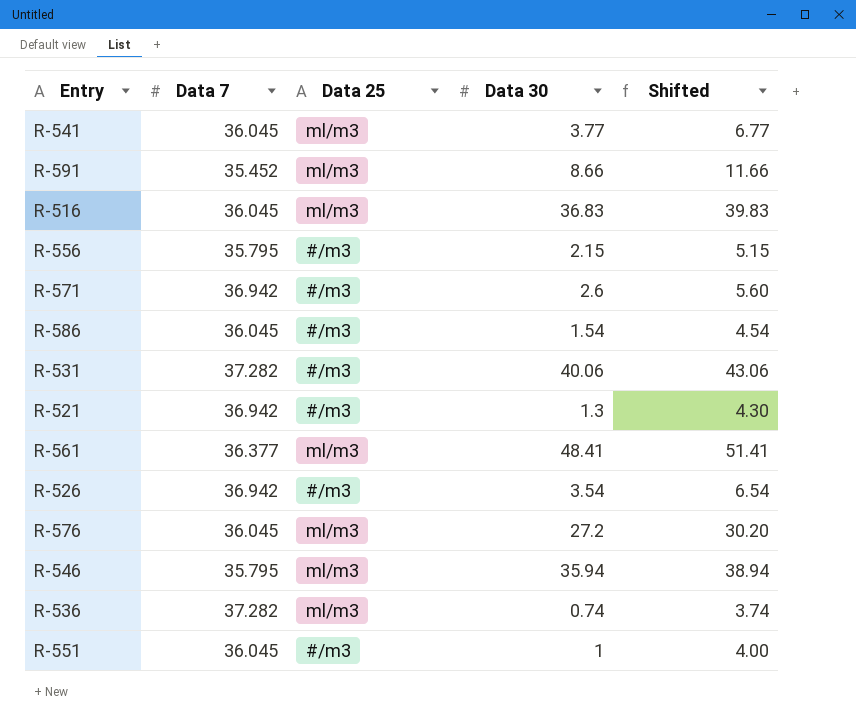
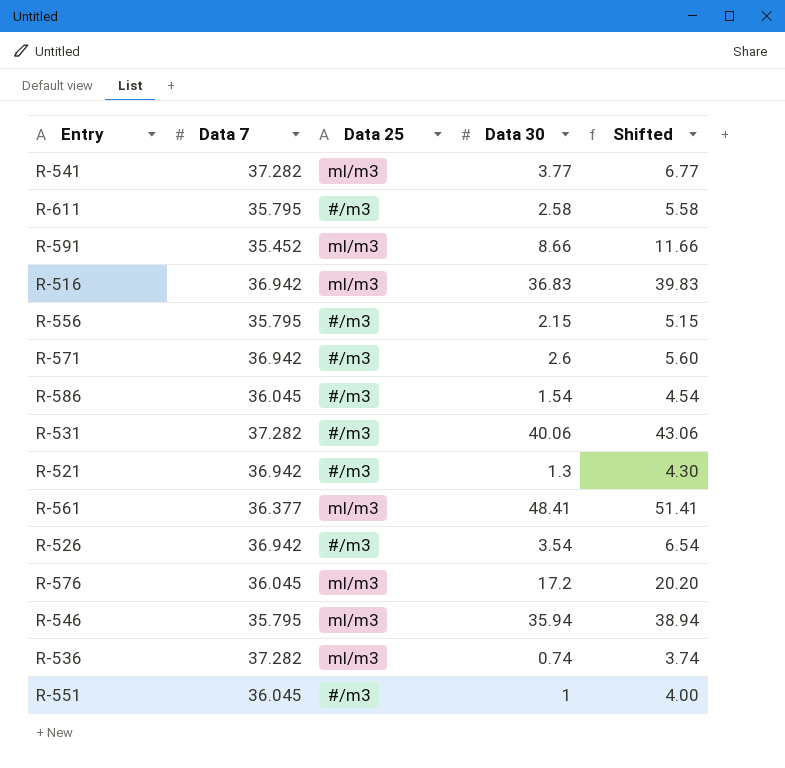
R-541 | Data 7: 36.045 -> 37.282
row R-611: none -> 35.795 | #/m3 | 2.58 | 5.58
R-516 | Data 7: 36.045 -> 36.942
R-576 | Data 30: 27.2 -> 17.2
R-576 | Shifted: 30.20 -> 20.20

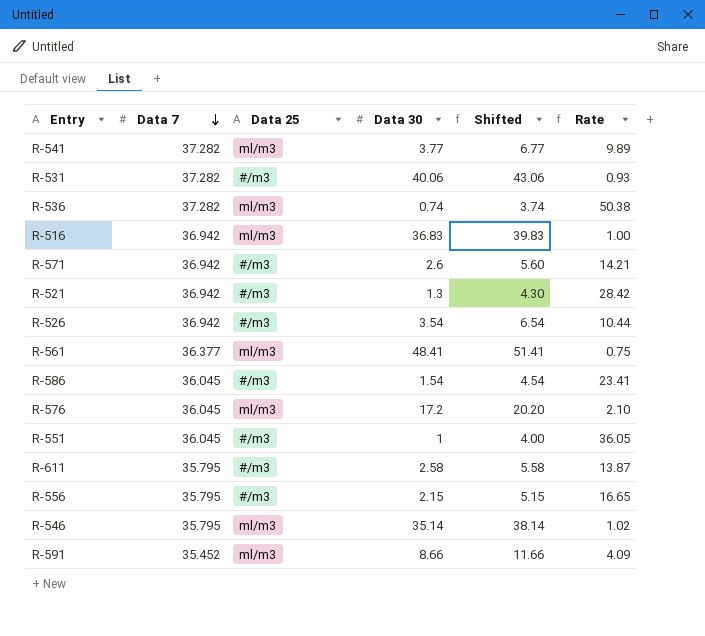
row order: none -> Data 7 descending
column Rate | formula: none -> [Data 7] / [Data 30]
R-546 | Data 30: 35.94 -> 35.14
R-546 | Shifted: 38.94 -> 38.14

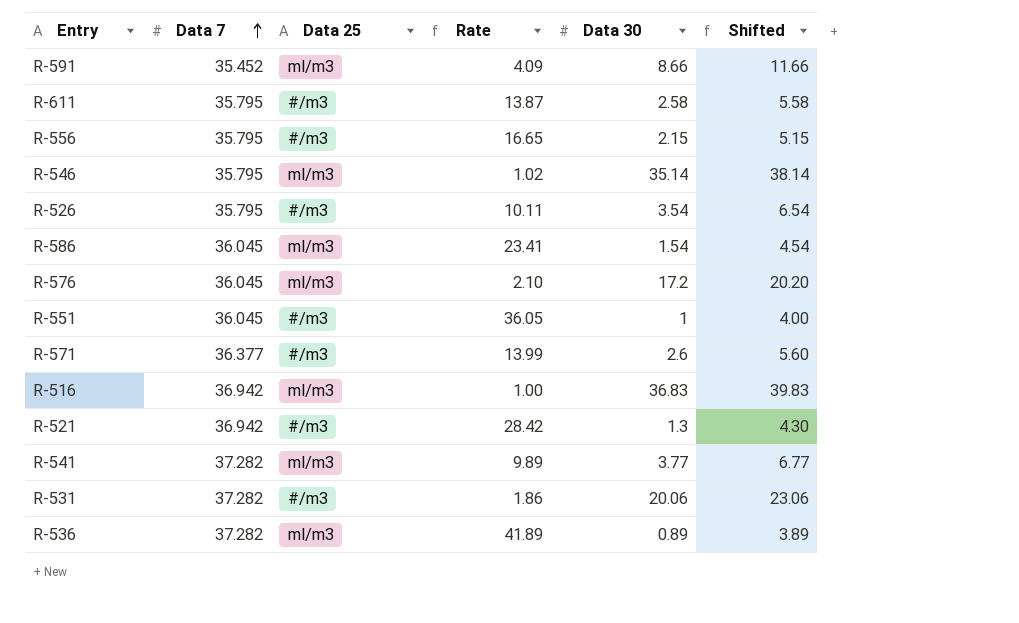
row order: Data 7 descending -> Data 7 ascending
column Rate | position: 6 -> 4
row R-561: 36.377 | ml/m3 | 48.41 | 51.41 | 0.75 -> none
R-526 | Data 7: 36.942 -> 35.795
R-526 | Rate: 10.44 -> 10.11
R-586 | Data 25: #/m3 -> ml/m3
R-571 | Data 7: 36.942 -> 36.377
R-571 | Rate: 14.21 -> 13.99
R-531 | Rate: 0.93 -> 1.86
R-531 | Data 30: 40.06 -> 20.06
R-531 | Shifted: 43.06 -> 23.06
R-536 | Rate: 50.38 -> 41.89
R-536 | Data 30: 0.74 -> 0.89
R-536 | Shifted: 3.74 -> 3.89

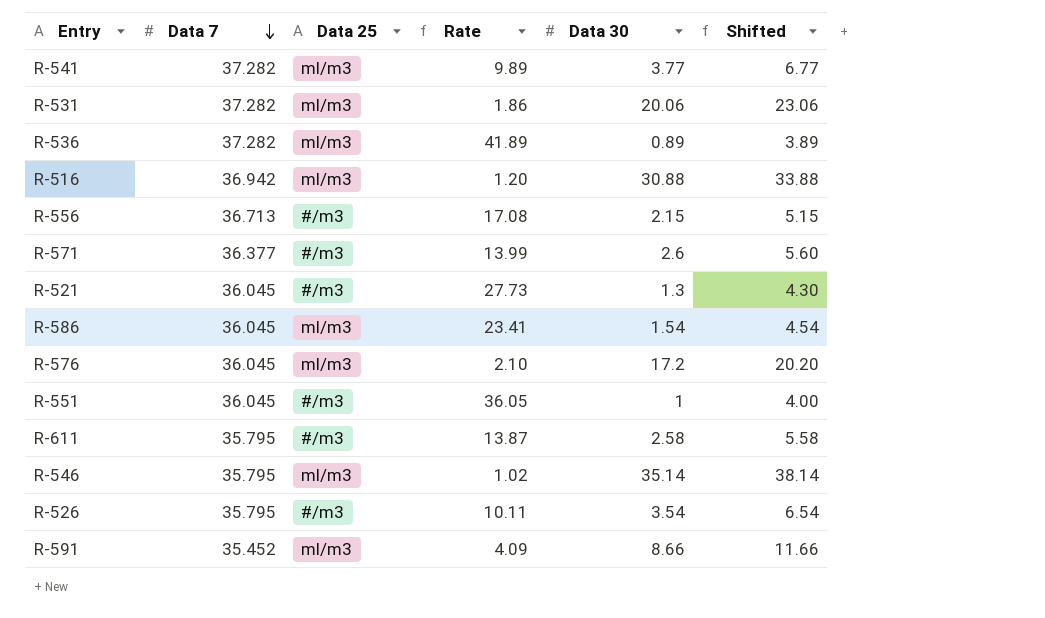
row order: Data 7 ascending -> Data 7 descending
R-531 | Data 25: #/m3 -> ml/m3
R-516 | Rate: 1.00 -> 1.20
R-516 | Data 30: 36.83 -> 30.88
R-516 | Shifted: 39.83 -> 33.88
R-556 | Data 7: 35.795 -> 36.713
R-556 | Rate: 16.65 -> 17.08
R-521 | Data 7: 36.942 -> 36.045
R-521 | Rate: 28.42 -> 27.73

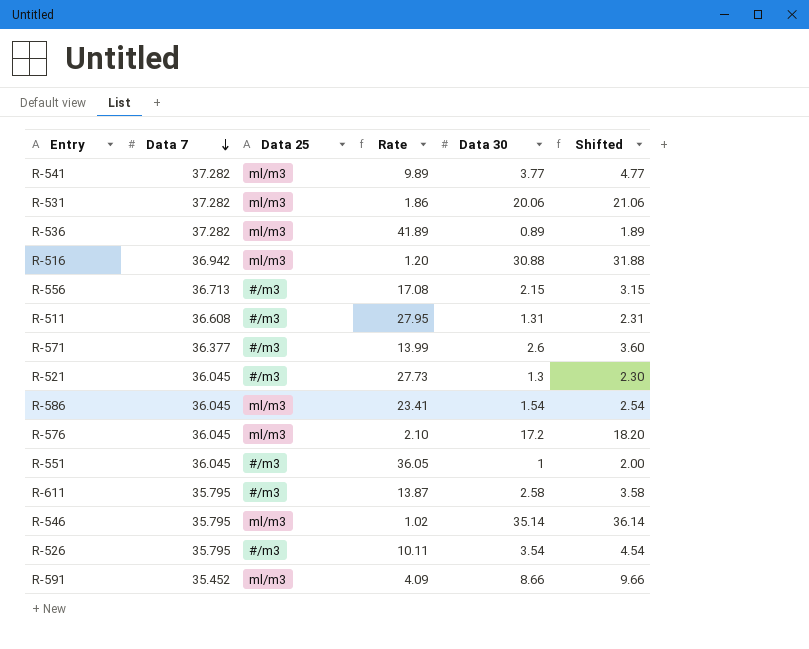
column Shifted | formula: [Data 30] + 3 -> [Data 30] + 1
row R-511: none -> 36.608 | #/m3 | 27.95 | 1.31 | 2.31

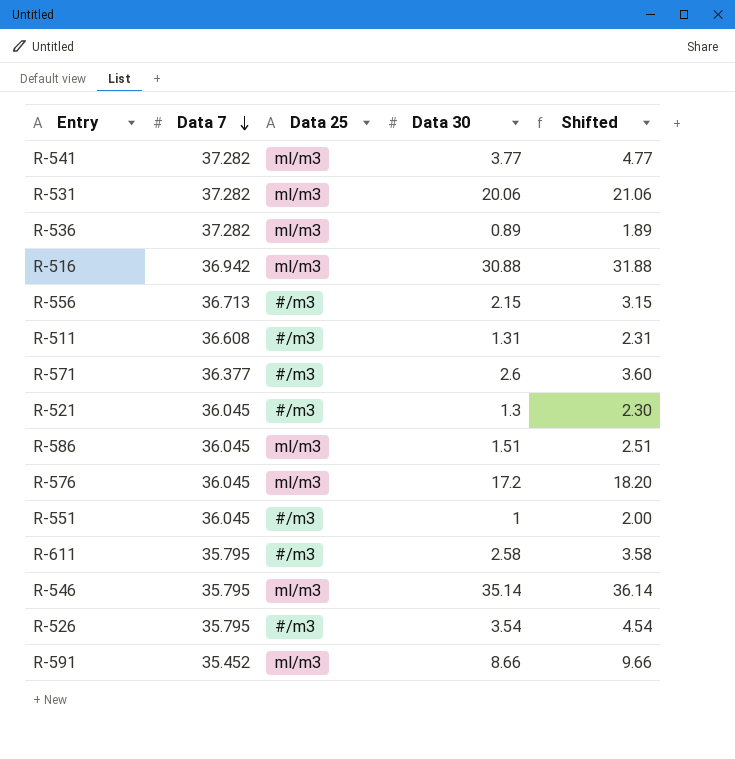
column Rate | formula: [Data 7] / [Data 30] -> none
R-586 | Data 30: 1.54 -> 1.51
R-586 | Shifted: 2.54 -> 2.51

